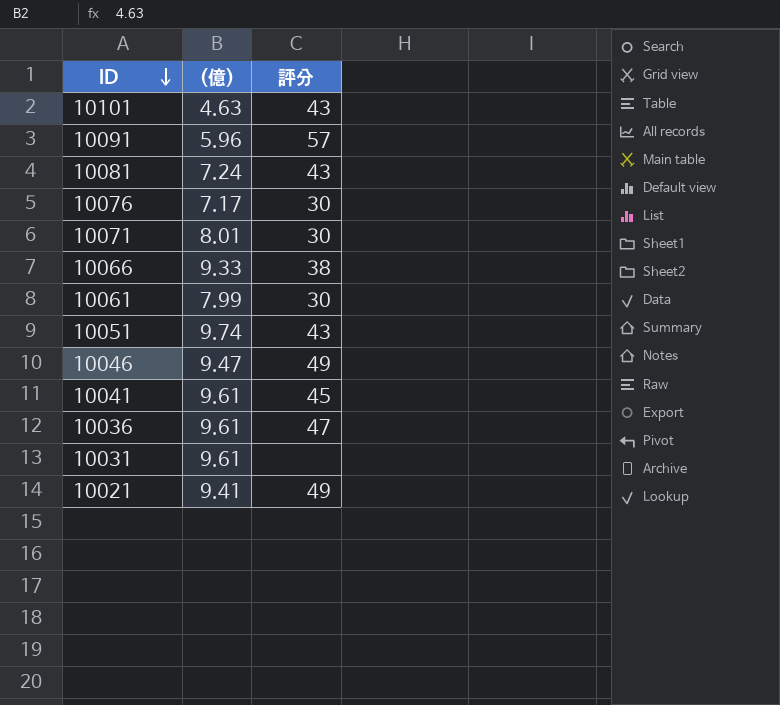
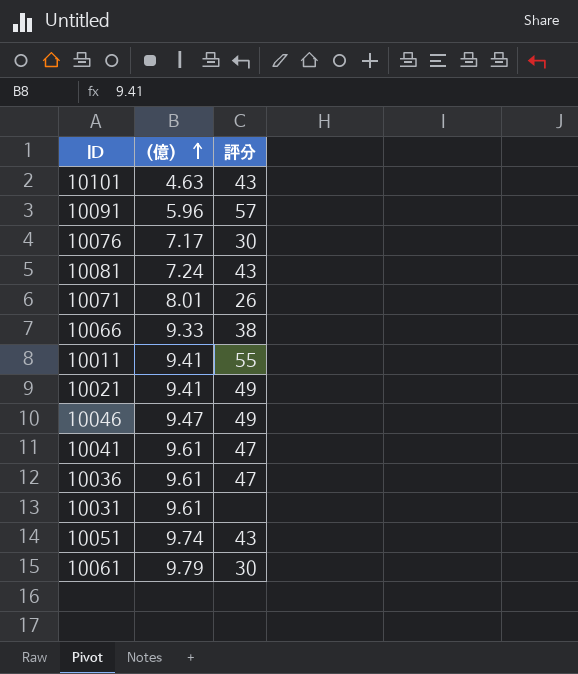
row order: ID descending -> (億) ascending
10071 | 評分: 30 -> 26
row 10011: none -> 9.41 | 55
10041 | 評分: 45 -> 47
10061 | (億): 7.99 -> 9.79

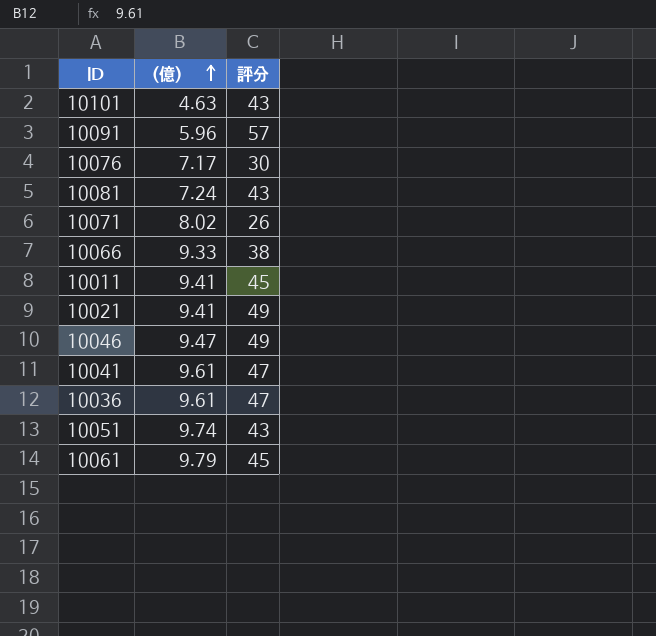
row 10031: 9.61 | none -> none
10071 | (億): 8.01 -> 8.02
10011 | 評分: 55 -> 45
10061 | 評分: 30 -> 45

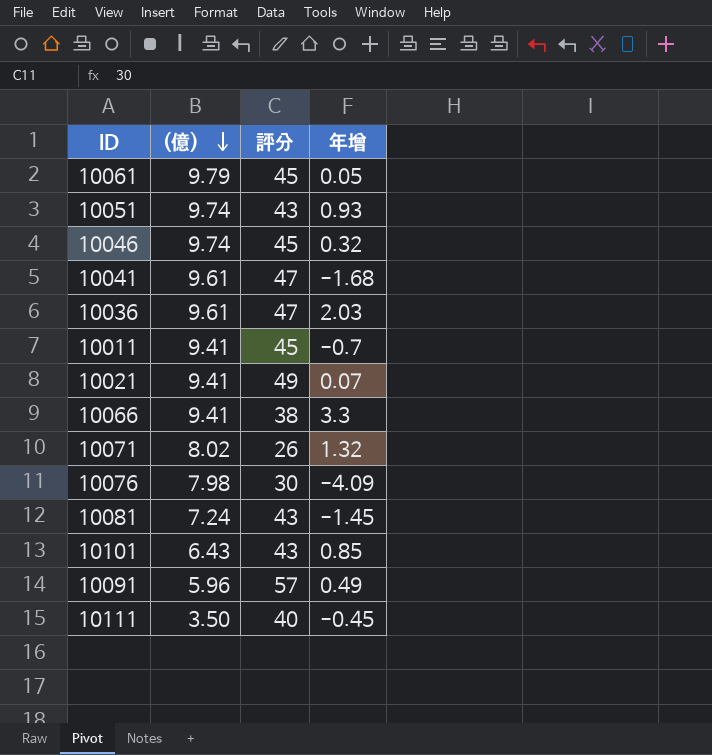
row order: (億) ascending -> (億) descending
column 年增 | position: none -> 4
10046 | (億): 9.47 -> 9.74
10046 | 評分: 49 -> 45
10066 | (億): 9.33 -> 9.41
10076 | (億): 7.17 -> 7.98
10101 | (億): 4.63 -> 6.43
row 10111: none -> 3.50 | 40 | -0.45

